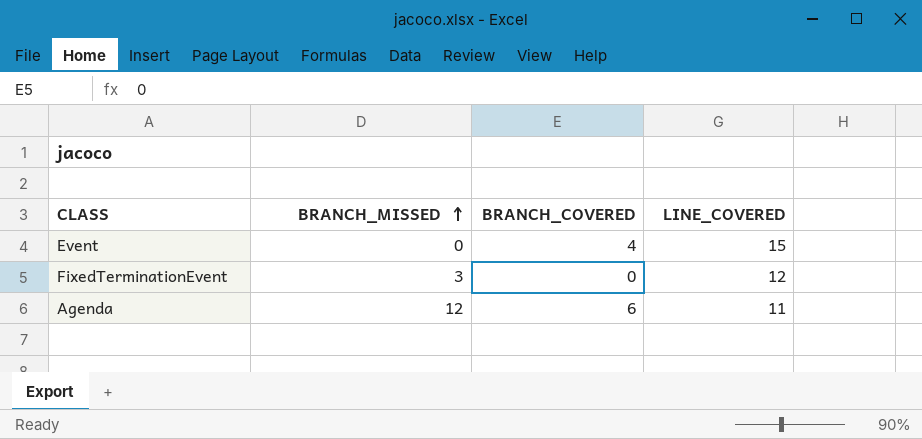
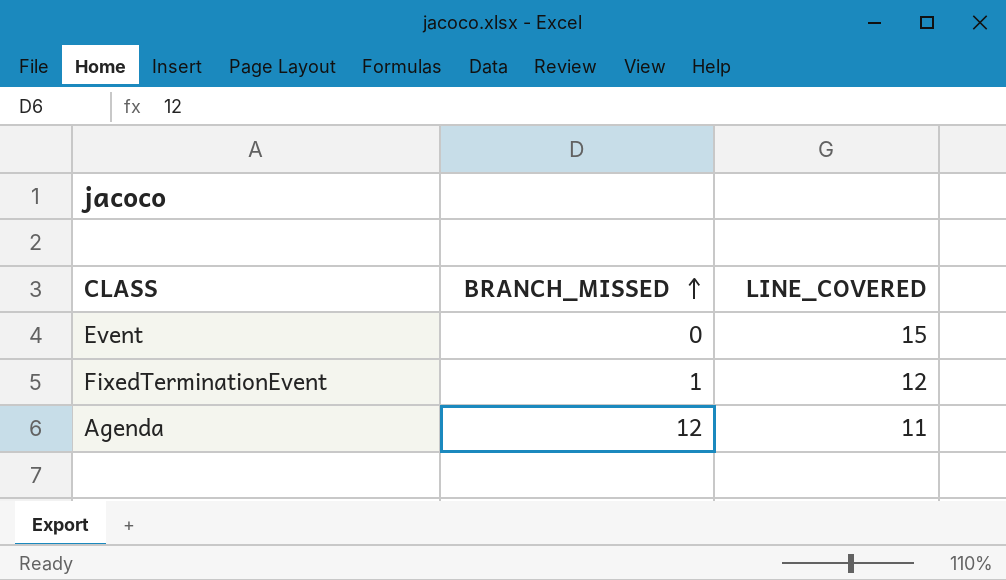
column BRANCH_COVERED | position: 3 -> none
FixedTerminationEvent | BRANCH_MISSED: 3 -> 1

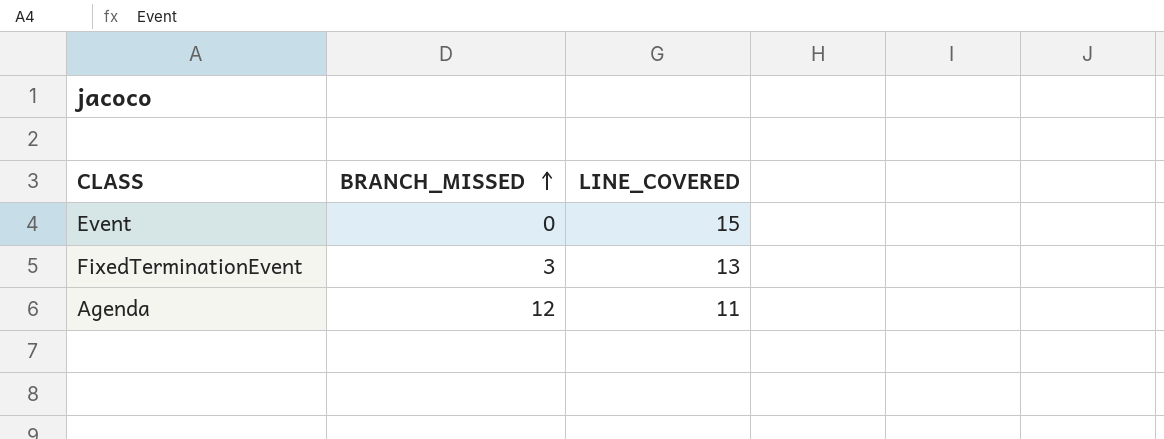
FixedTerminationEvent | BRANCH_MISSED: 1 -> 3
FixedTerminationEvent | LINE_COVERED: 12 -> 13

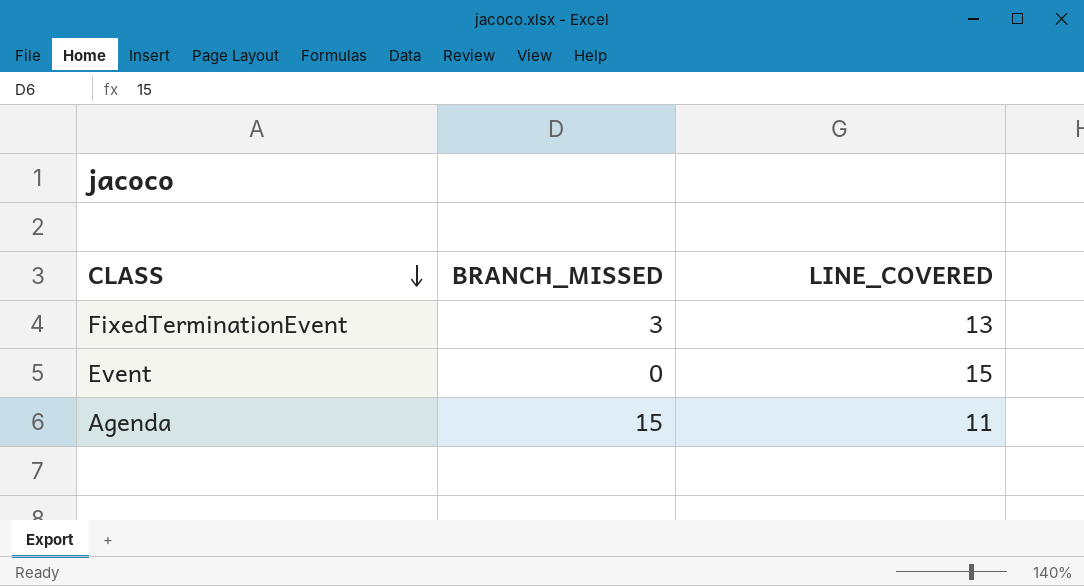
row order: BRANCH_MISSED ascending -> CLASS descending
Agenda | BRANCH_MISSED: 12 -> 15

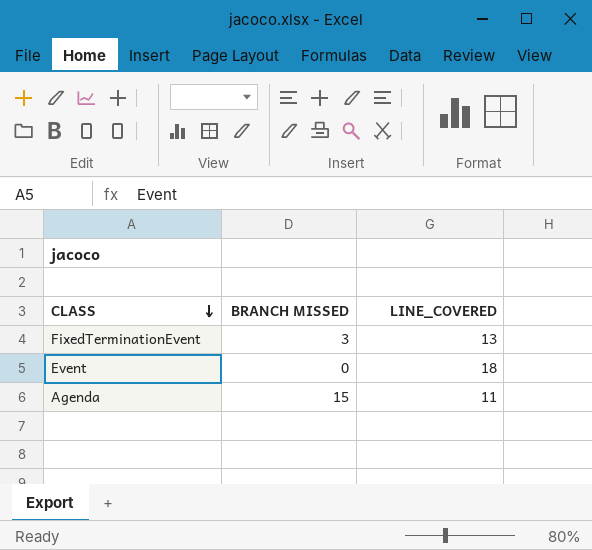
column name: BRANCH_MISSED -> BRANCH MISSED
Event | LINE_COVERED: 15 -> 18

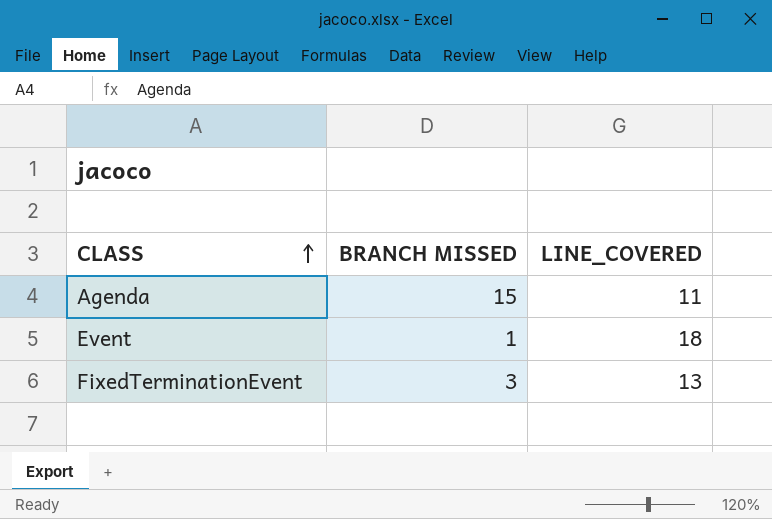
row order: CLASS descending -> CLASS ascending
Event | BRANCH MISSED: 0 -> 1

